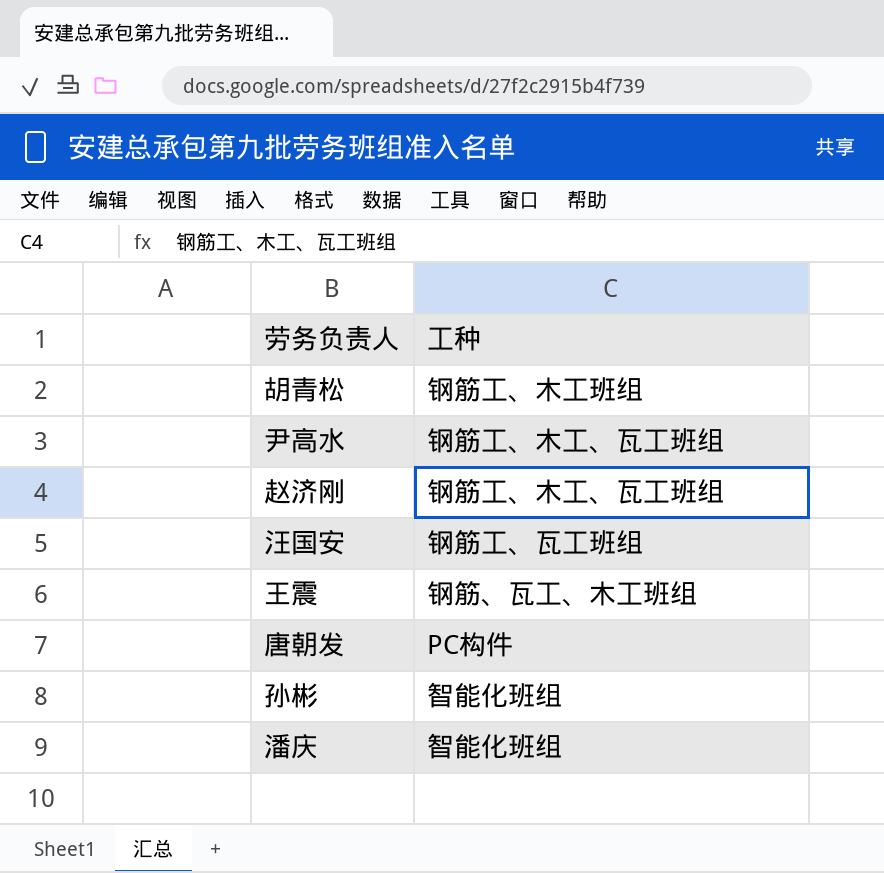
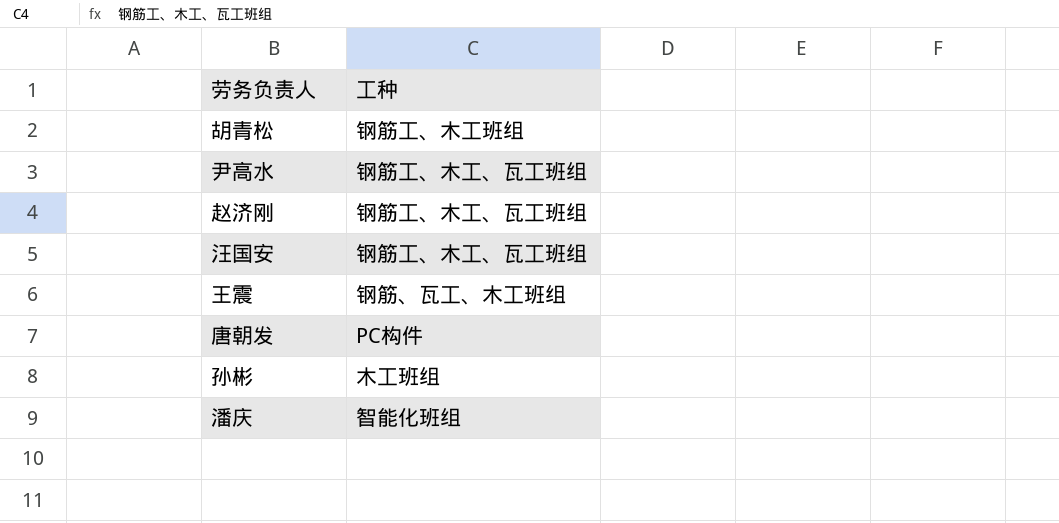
汪国安 | 工种: 钢筋工、瓦工班组 -> 钢筋工、木工、瓦工班组
孙彬 | 工种: 智能化班组 -> 木工班组

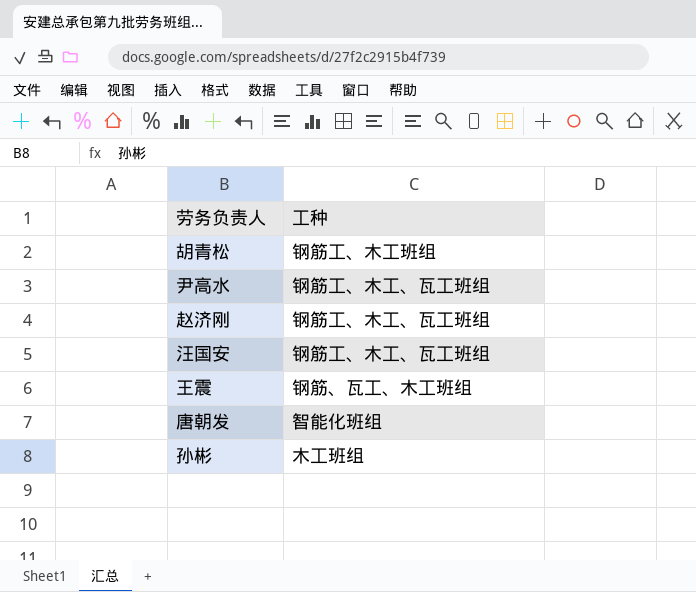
row 潘庆: 智能化班组 -> none
唐朝发 | 工种: PC构件 -> 智能化班组

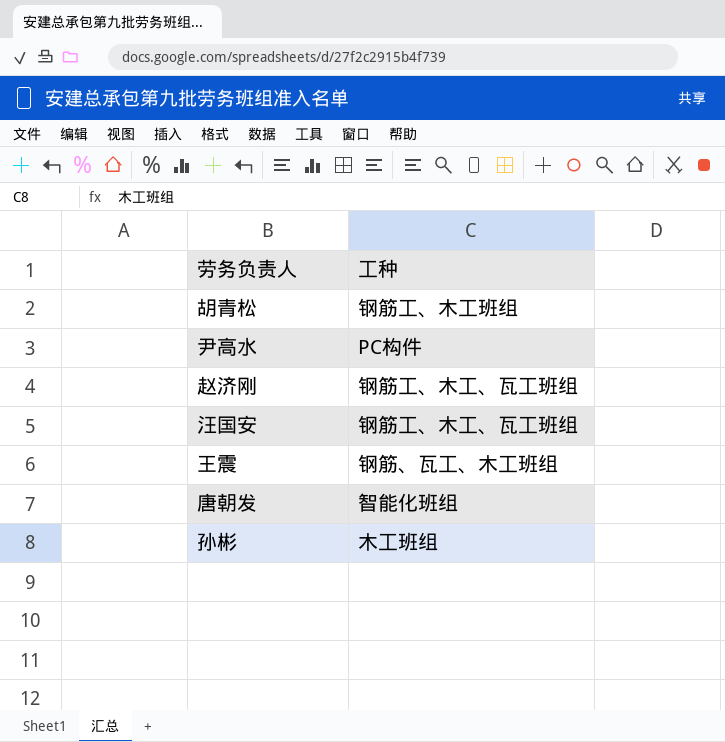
尹高水 | 工种: 钢筋工、木工、瓦工班组 -> PC构件

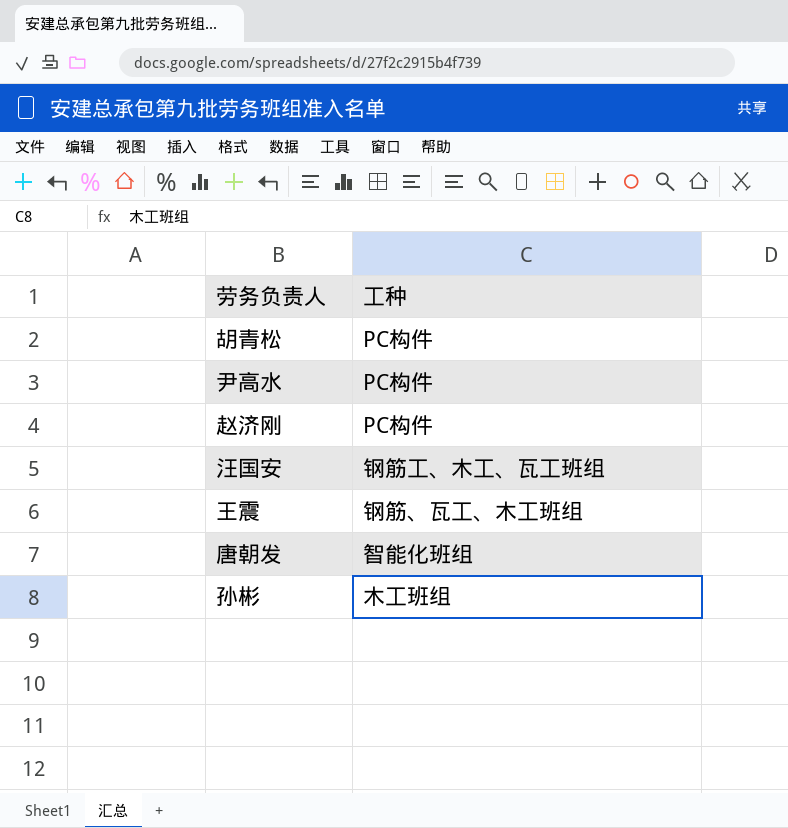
胡青松 | 工种: 钢筋工、木工班组 -> PC构件
赵济刚 | 工种: 钢筋工、木工、瓦工班组 -> PC构件

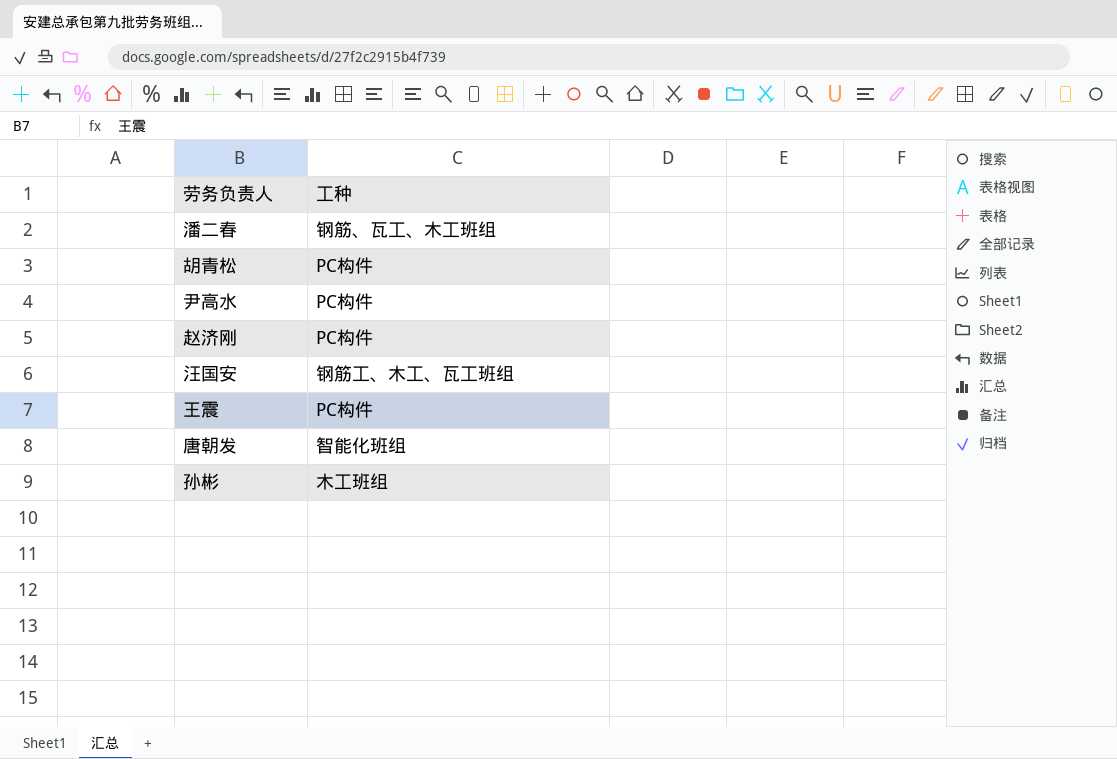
row 潘二春: none -> 钢筋、瓦工、木工班组
王震 | 工种: 钢筋、瓦工、木工班组 -> PC构件

